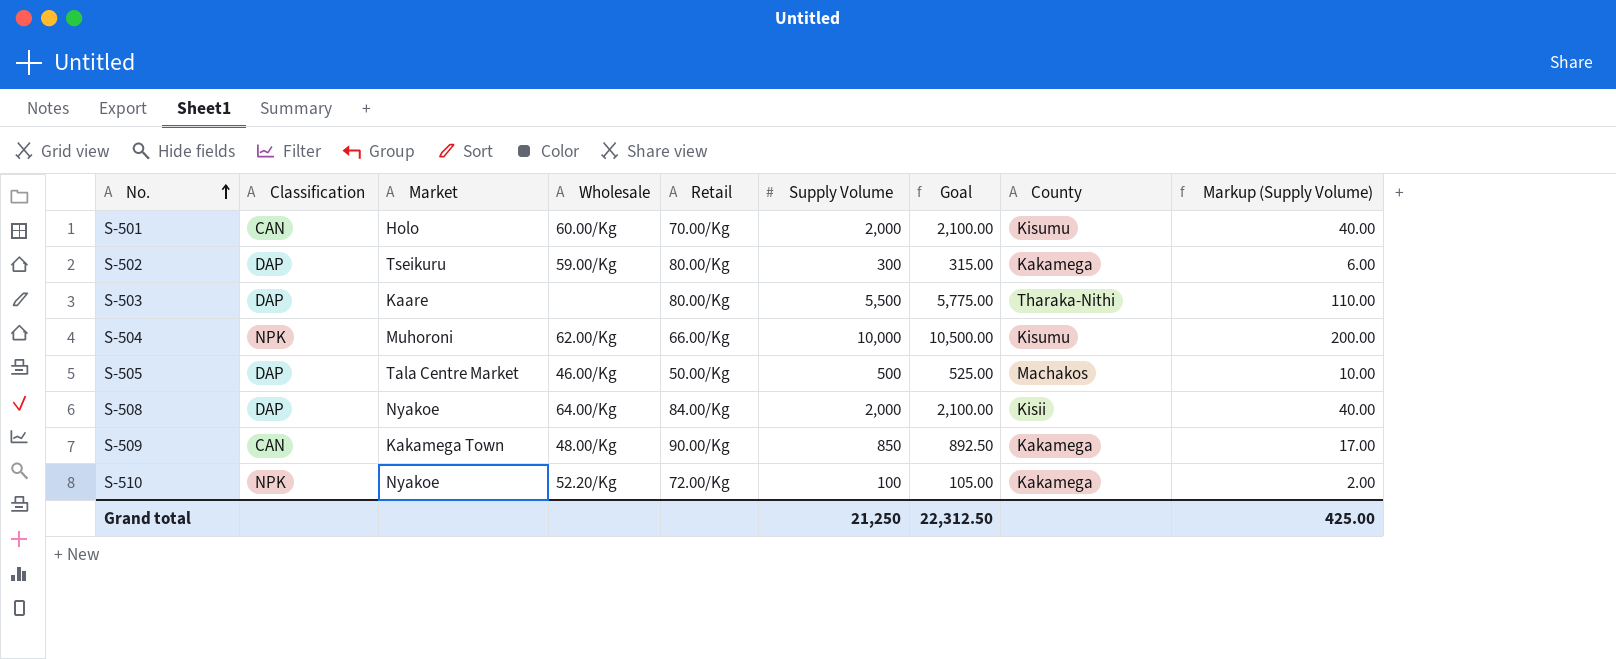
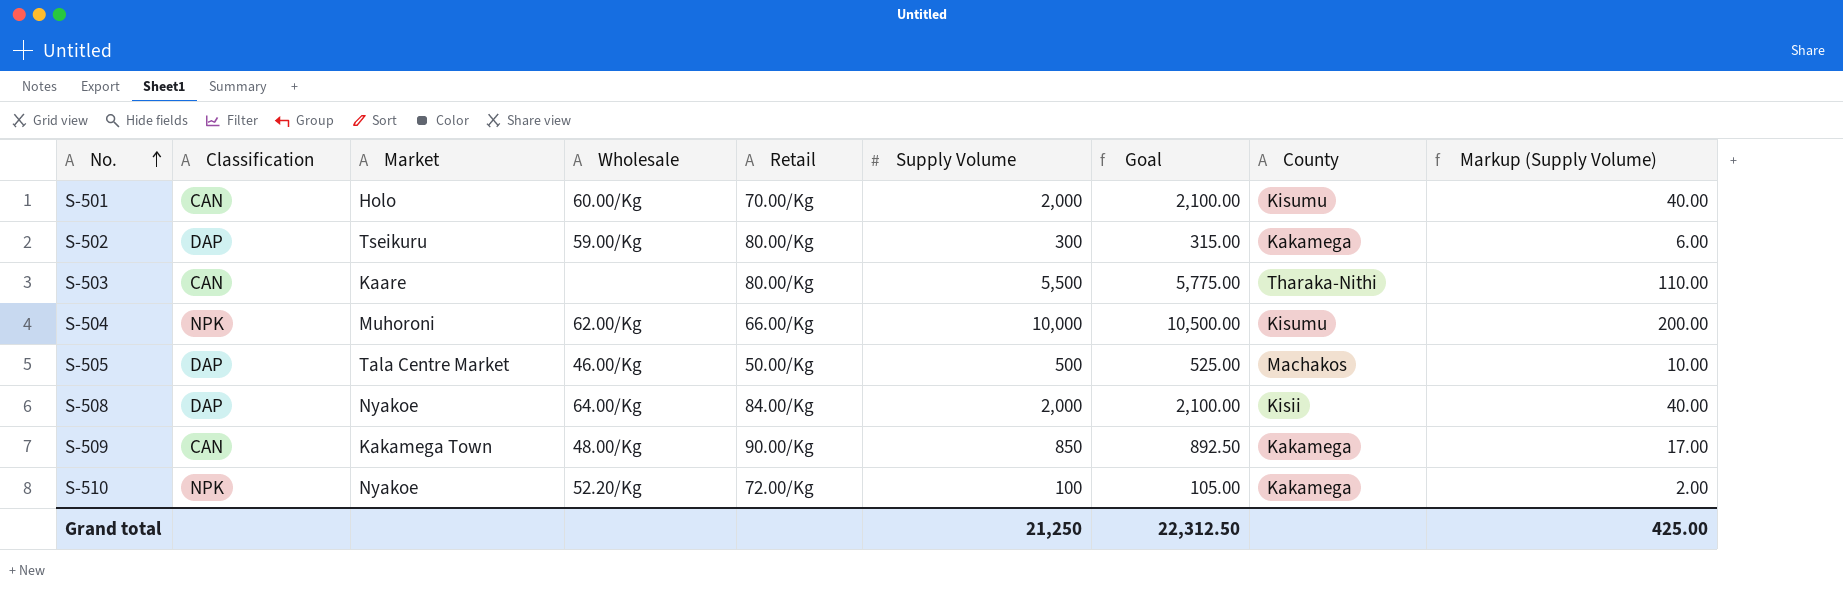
S-503 | Classification: DAP -> CAN

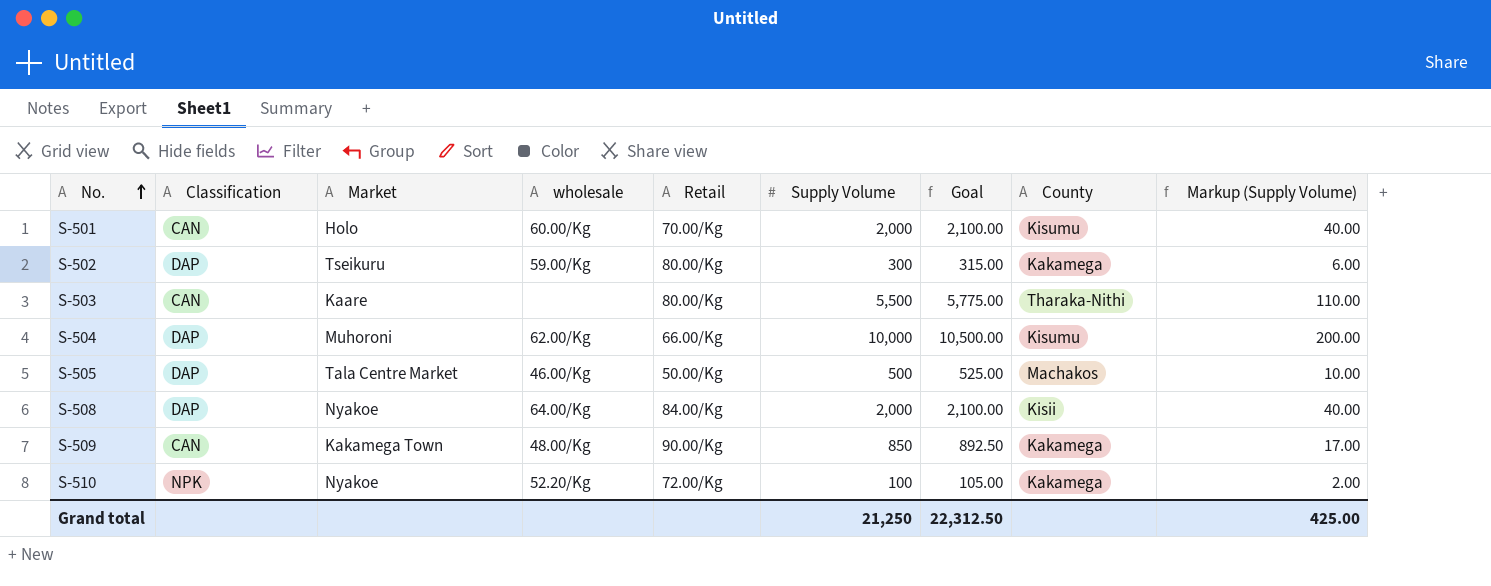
column name: Wholesale -> wholesale
S-504 | Classification: NPK -> DAP

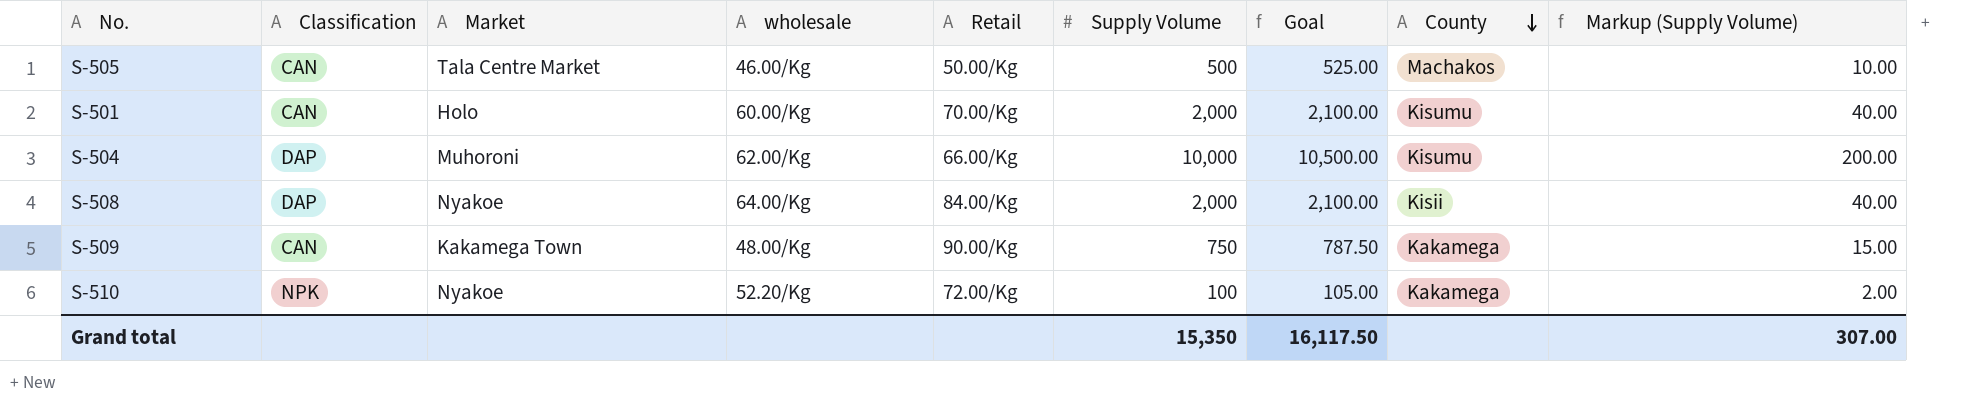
row order: No. ascending -> County descending
row S-502: DAP | Tseikuru | 59.00/Kg | 80.00/Kg | 300 | 315.00 | Kakamega | 6.00 -> none
row S-503: CAN | Kaare | none | 80.00/Kg | 5,500 | 5,775.00 | Tharaka-Nithi | 110.00 -> none
S-505 | Classification: DAP -> CAN
S-509 | Supply Volume: 850 -> 750
S-509 | Goal: 892.50 -> 787.50
S-509 | Markup (Supply Volume): 17.00 -> 15.00
Grand total | Supply Volume: 21,250 -> 15,350
Grand total | Goal: 22,312.50 -> 16,117.50
Grand total | Markup (Supply Volume): 425.00 -> 307.00

